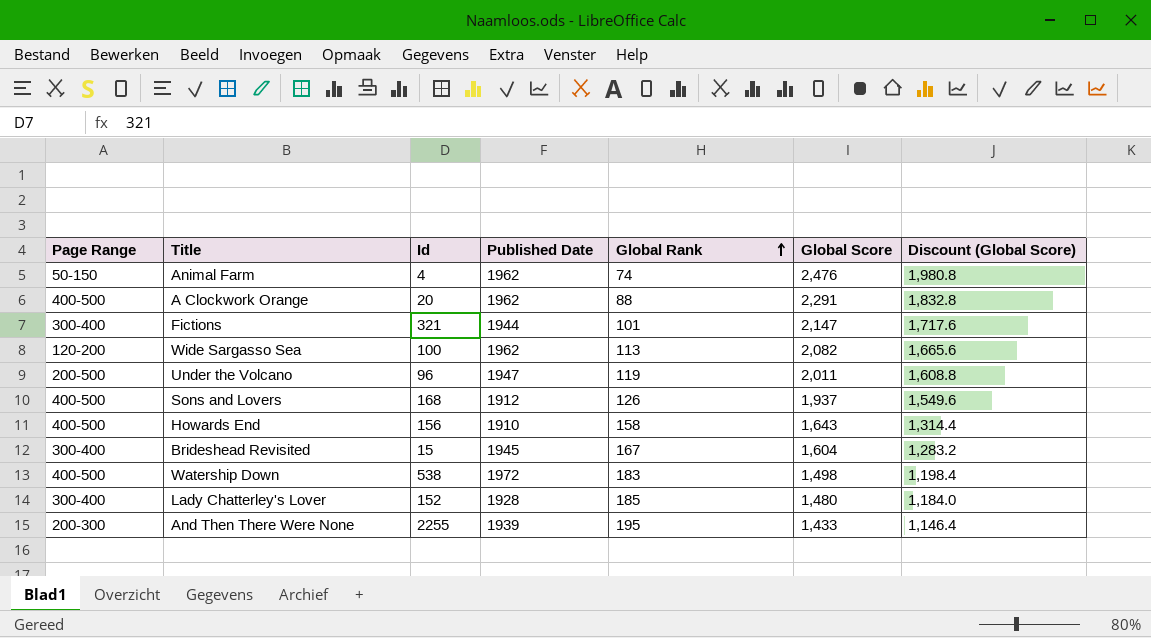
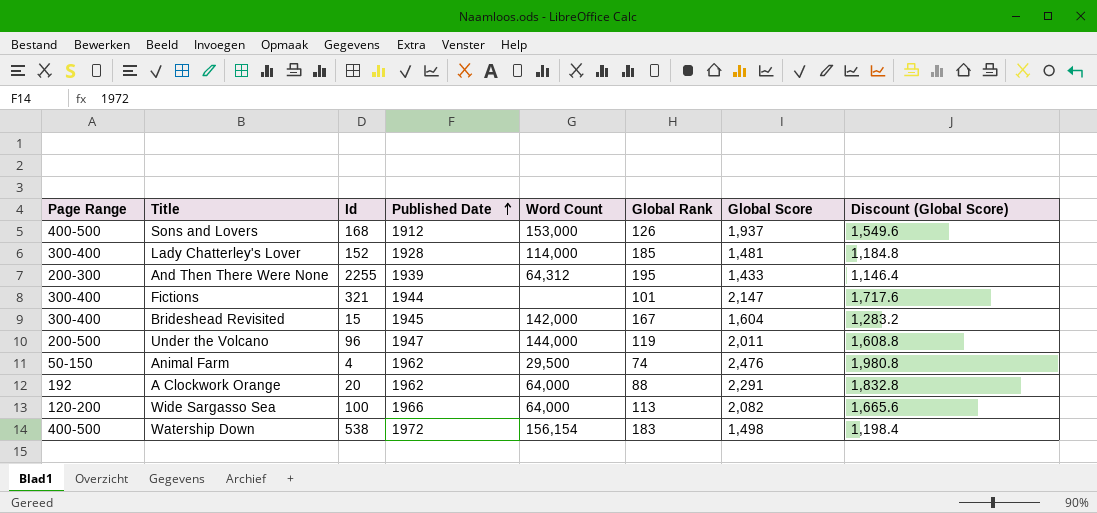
row order: Global Rank ascending -> Published Date ascending
column Word Count | position: none -> 5
row Howards End: 400-500 | 156 | 1910 | 158 | 1,643 | 1,314.4 -> none
Lady Chatterley's Lover | Global Score: 1,480 -> 1,481
Lady Chatterley's Lover | Discount (Global Score): 1,184.0 -> 1,184.8
A Clockwork Orange | Page Range: 400-500 -> 192
Wide Sargasso Sea | Published Date: 1962 -> 1966

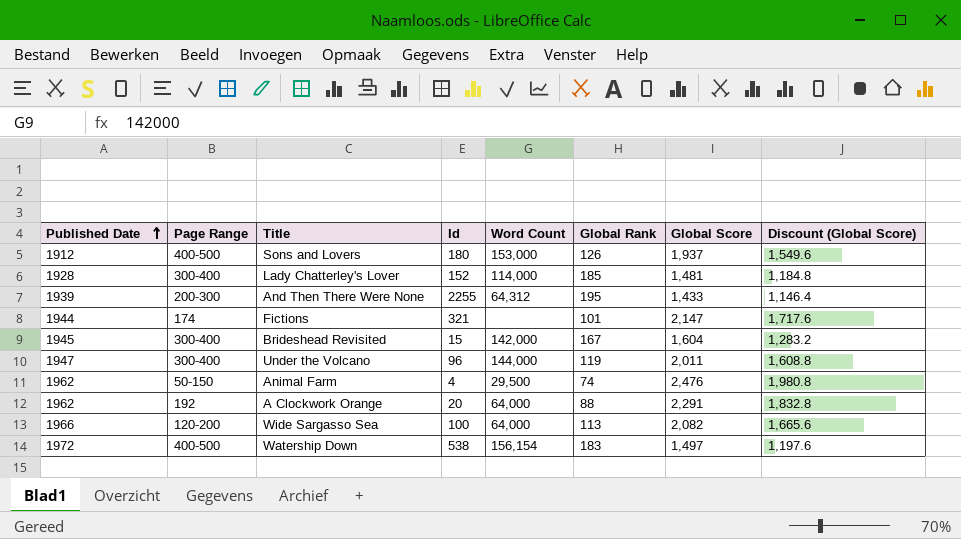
column Published Date | position: 4 -> 1
Sons and Lovers | Id: 168 -> 180
Fictions | Page Range: 300-400 -> 174
Under the Volcano | Page Range: 200-500 -> 300-400
Watership Down | Global Score: 1,498 -> 1,497
Watership Down | Discount (Global Score): 1,198.4 -> 1,197.6

